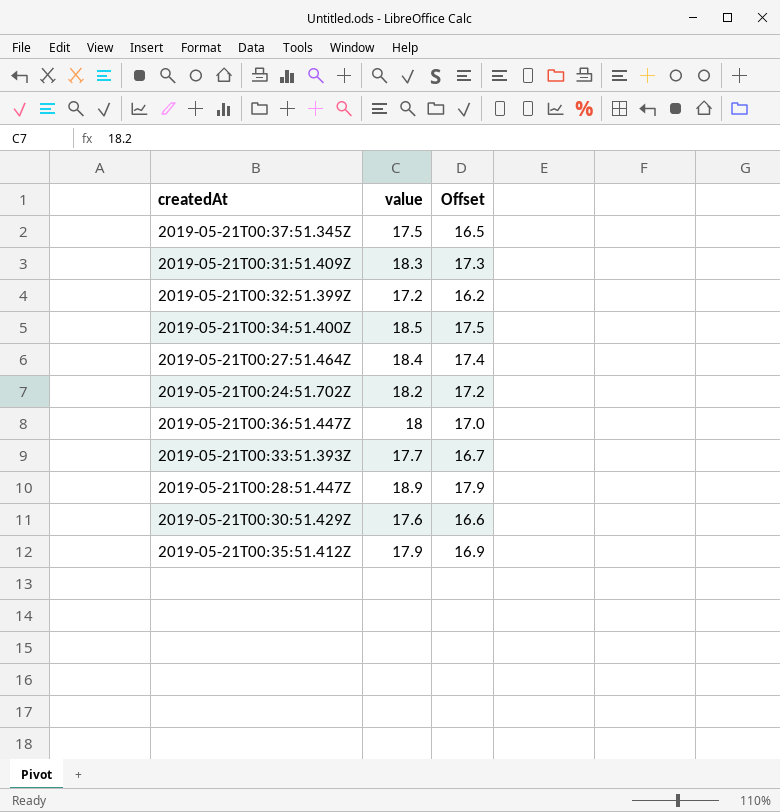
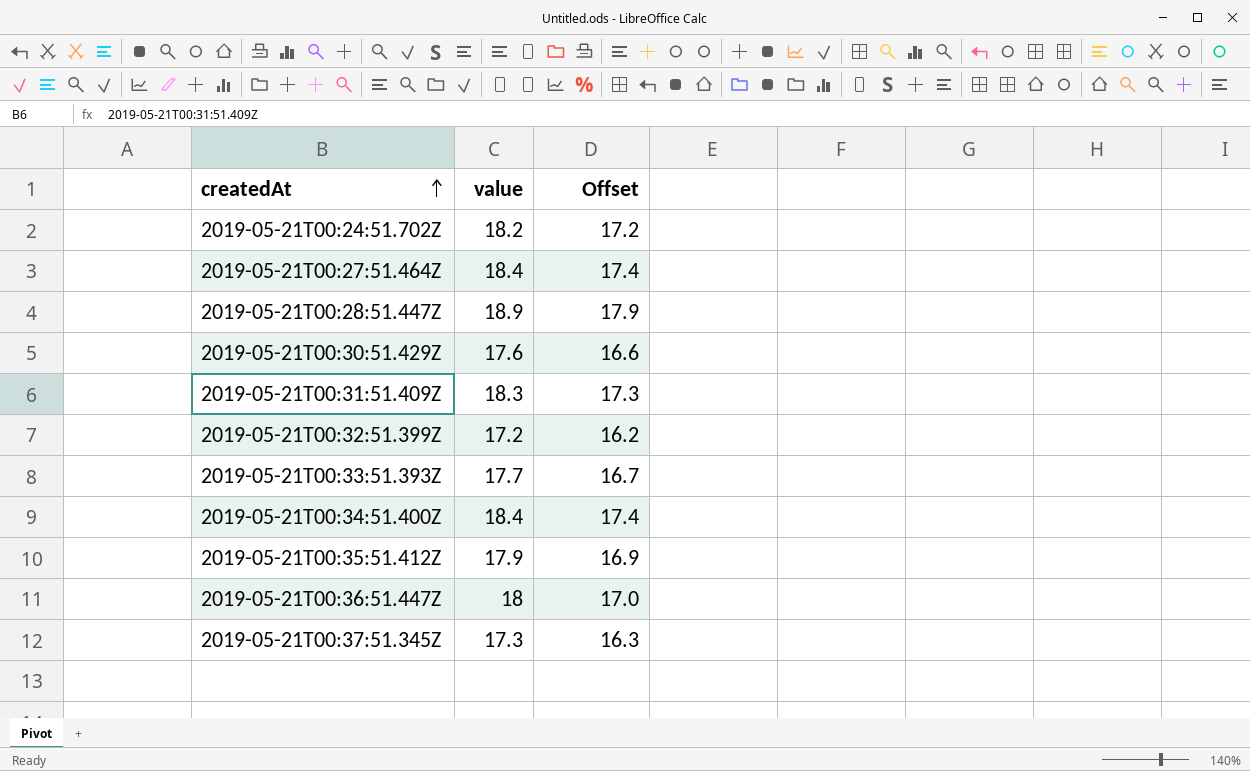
row order: none -> createdAt ascending
2019-05-21T00:34:51.400Z | value: 18.5 -> 18.4
2019-05-21T00:34:51.400Z | Offset: 17.5 -> 17.4
2019-05-21T00:37:51.345Z | value: 17.5 -> 17.3
2019-05-21T00:37:51.345Z | Offset: 16.5 -> 16.3

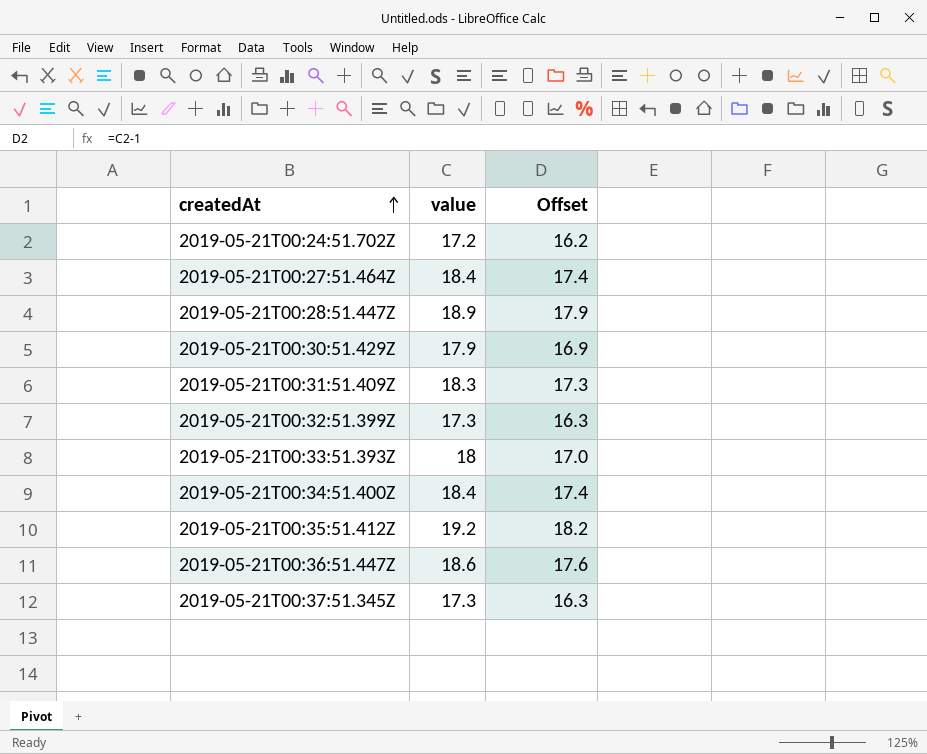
2019-05-21T00:24:51.702Z | value: 18.2 -> 17.2
2019-05-21T00:24:51.702Z | Offset: 17.2 -> 16.2
2019-05-21T00:30:51.429Z | value: 17.6 -> 17.9
2019-05-21T00:30:51.429Z | Offset: 16.6 -> 16.9
2019-05-21T00:32:51.399Z | value: 17.2 -> 17.3
2019-05-21T00:32:51.399Z | Offset: 16.2 -> 16.3
2019-05-21T00:33:51.393Z | value: 17.7 -> 18
2019-05-21T00:33:51.393Z | Offset: 16.7 -> 17.0
2019-05-21T00:35:51.412Z | value: 17.9 -> 19.2
2019-05-21T00:35:51.412Z | Offset: 16.9 -> 18.2
2019-05-21T00:36:51.447Z | value: 18 -> 18.6
2019-05-21T00:36:51.447Z | Offset: 17.0 -> 17.6

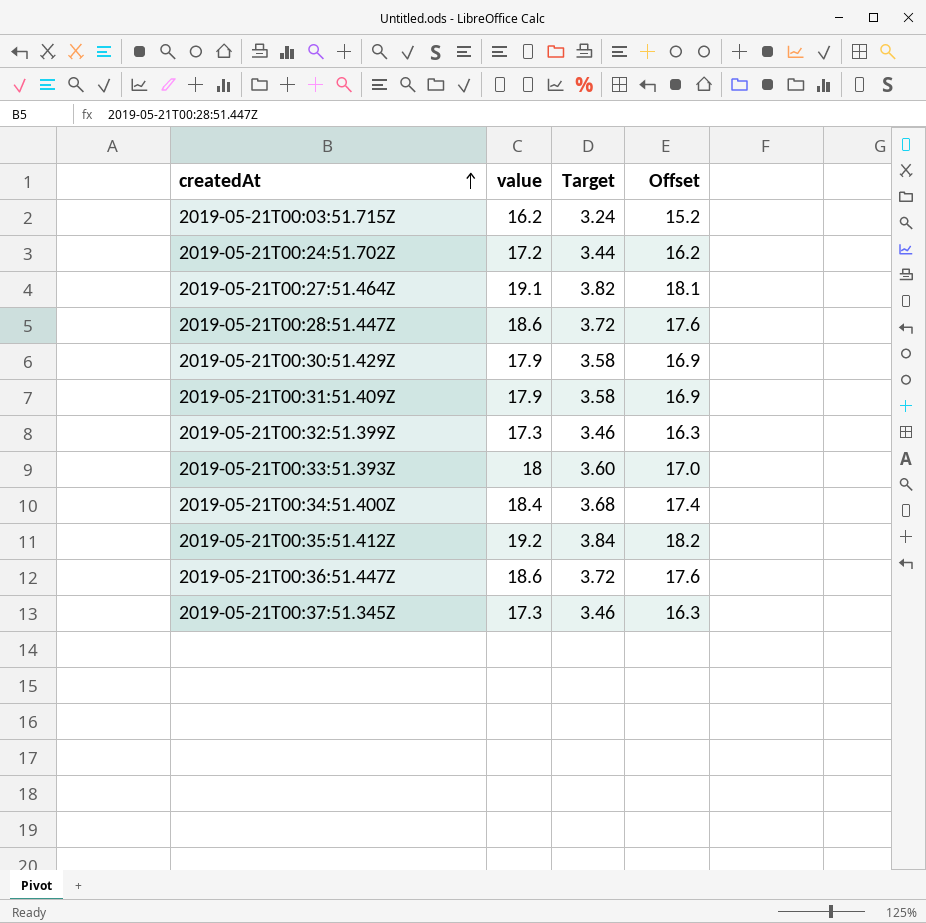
column Target | formula: none -> [value] * 0.2
row 2019-05-21T00:03:51.715Z: none -> 16.2 | 3.24 | 15.2
2019-05-21T00:27:51.464Z | value: 18.4 -> 19.1
2019-05-21T00:27:51.464Z | Offset: 17.4 -> 18.1
2019-05-21T00:28:51.447Z | value: 18.9 -> 18.6
2019-05-21T00:28:51.447Z | Offset: 17.9 -> 17.6
2019-05-21T00:31:51.409Z | value: 18.3 -> 17.9
2019-05-21T00:31:51.409Z | Offset: 17.3 -> 16.9

